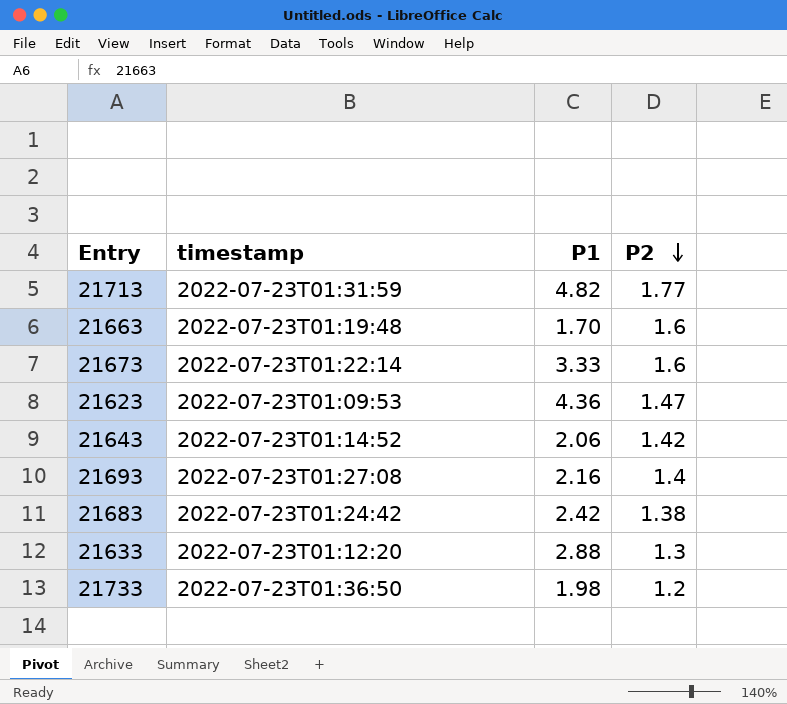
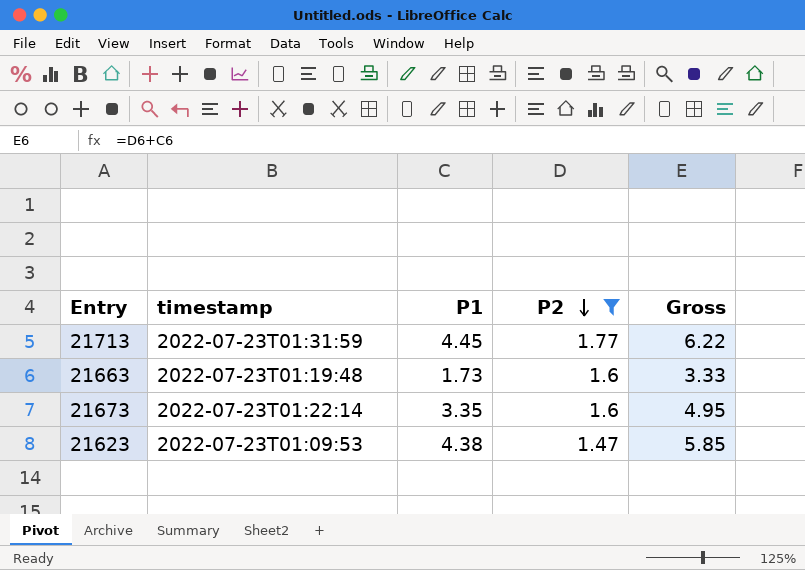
filter: none -> P2 >= 1.47
column Gross | formula: none -> [P1] + [P2]
21713 | P1: 4.82 -> 4.45
21663 | P1: 1.70 -> 1.73
21673 | P1: 3.33 -> 3.35
21623 | P1: 4.36 -> 4.38

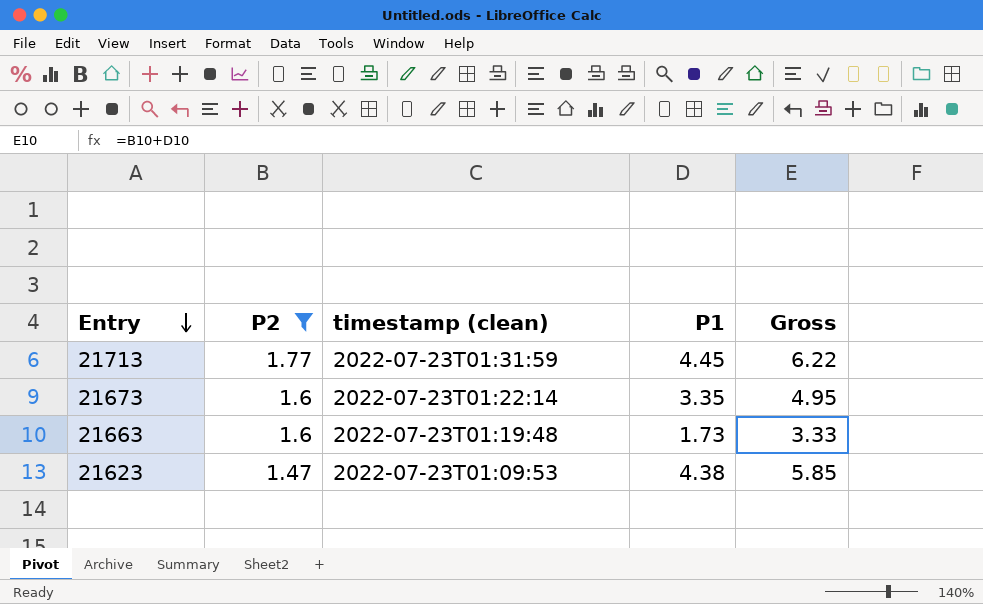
row order: P2 descending -> Entry descending
column P2 | position: 4 -> 2
column name: timestamp -> timestamp (clean)

